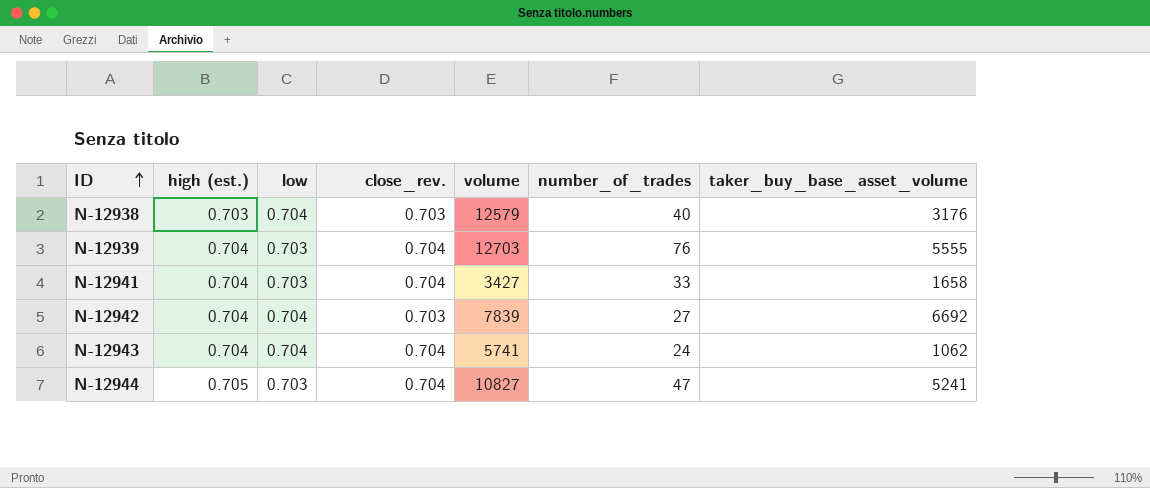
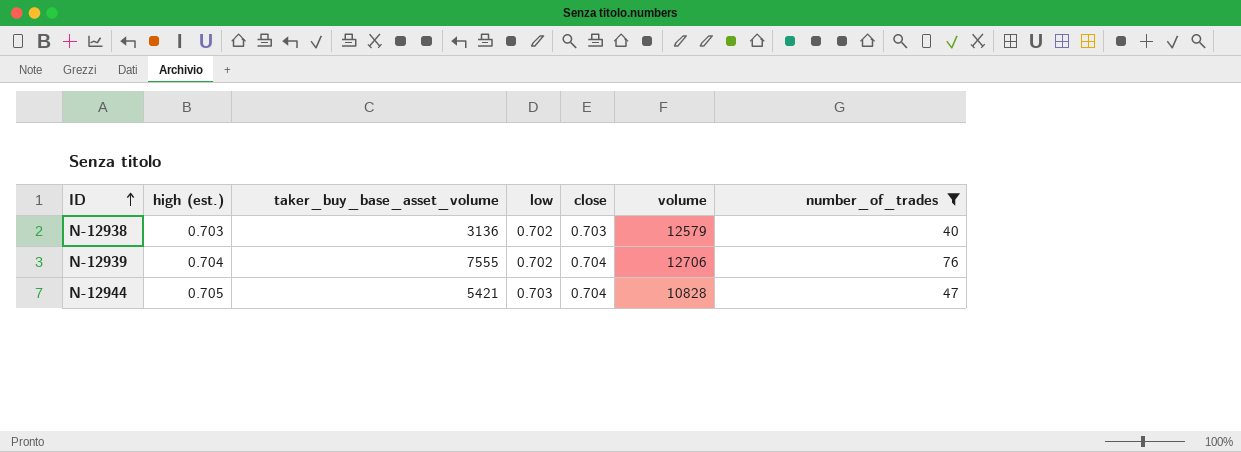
filter: none -> number_of_trades >= 40
column taker_buy_base_asset_volume | position: 7 -> 3
column name: close_rev. -> close
N-12938 | taker_buy_base_asset_volume: 3176 -> 3136
N-12938 | low: 0.704 -> 0.702
N-12939 | taker_buy_base_asset_volume: 5555 -> 7555
N-12939 | low: 0.703 -> 0.702
N-12939 | volume: 12703 -> 12706
N-12944 | taker_buy_base_asset_volume: 5241 -> 5421
N-12944 | volume: 10827 -> 10828

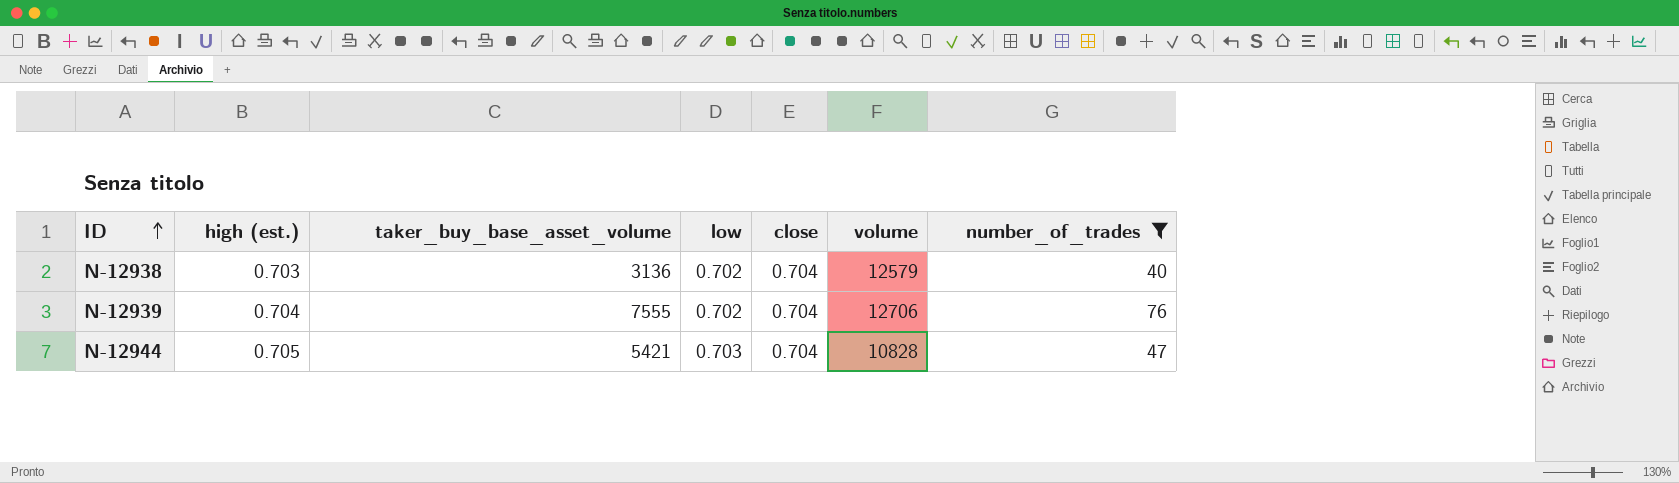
N-12938 | close: 0.703 -> 0.704

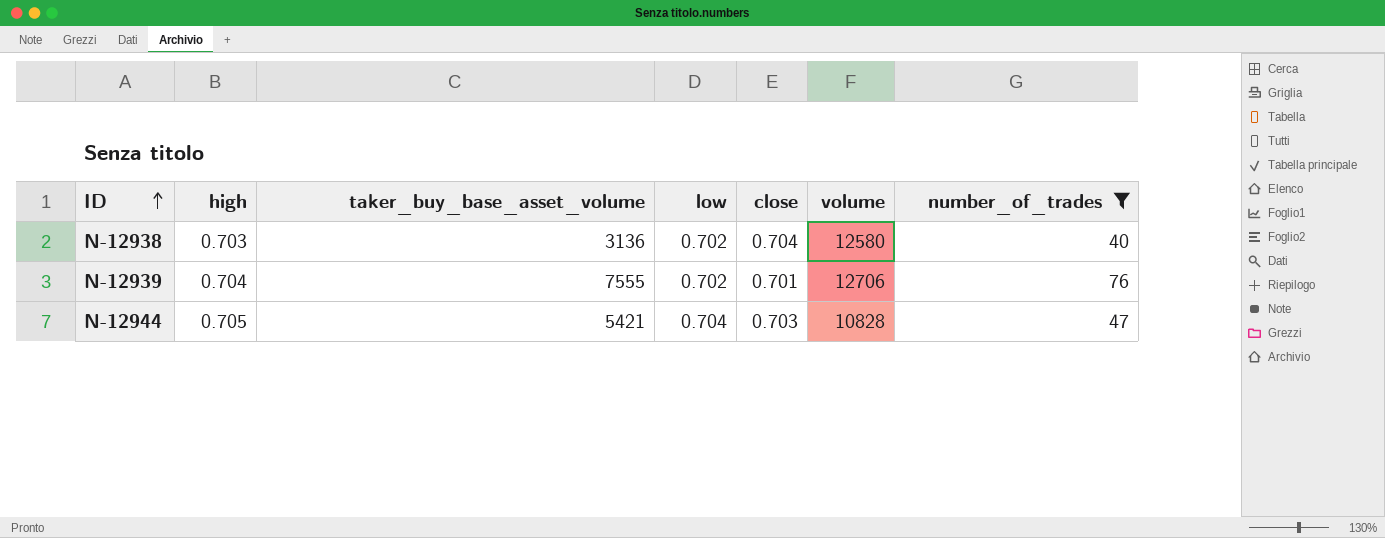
column name: high (est.) -> high
N-12938 | volume: 12579 -> 12580
N-12939 | close: 0.704 -> 0.701
N-12944 | low: 0.703 -> 0.704
N-12944 | close: 0.704 -> 0.703

